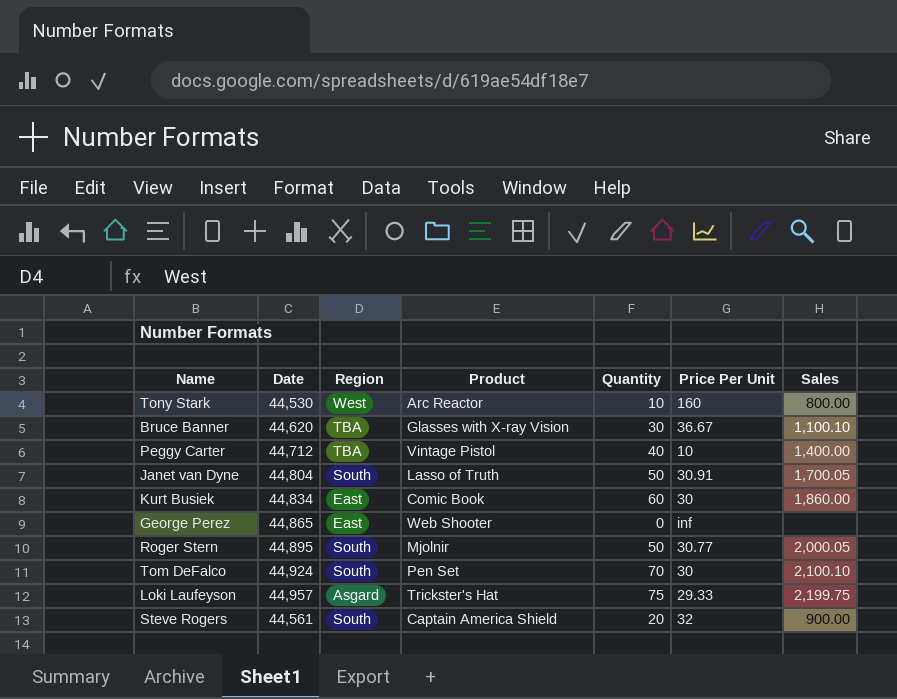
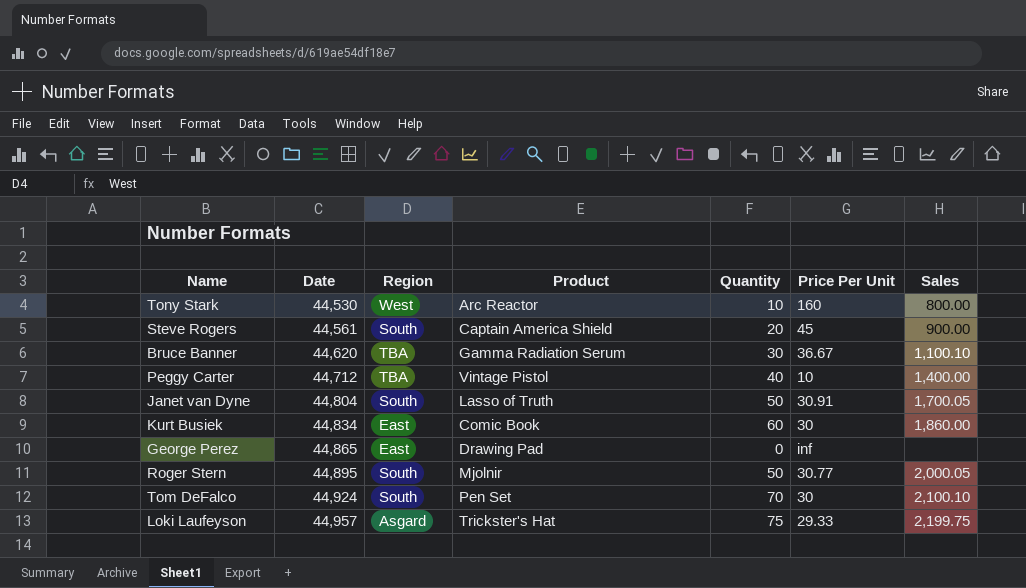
row order: none -> Date ascending
Steve Rogers | Price Per Unit: 32 -> 45
Bruce Banner | Product: Glasses with X-ray Vision -> Gamma Radiation Serum
George Perez | Product: Web Shooter -> Drawing Pad

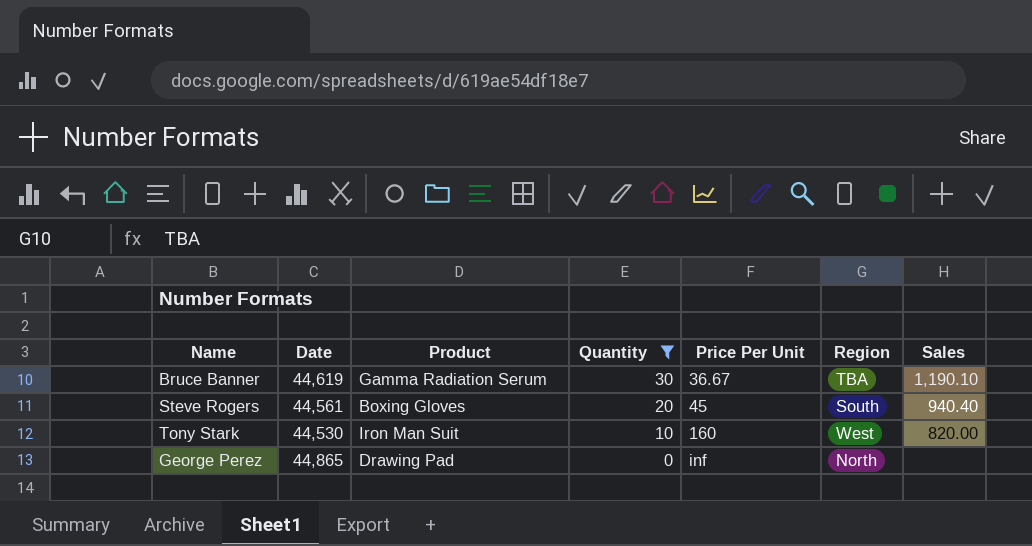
filter: none -> Quantity <= 30
row order: Date ascending -> Quantity descending
column Region | position: 3 -> 6
Bruce Banner | Date: 44,620 -> 44,619
Bruce Banner | Sales: 1,100.10 -> 1,190.10
Steve Rogers | Product: Captain America Shield -> Boxing Gloves
Steve Rogers | Sales: 900.00 -> 940.40
Tony Stark | Product: Arc Reactor -> Iron Man Suit
Tony Stark | Sales: 800.00 -> 820.00
George Perez | Region: East -> North

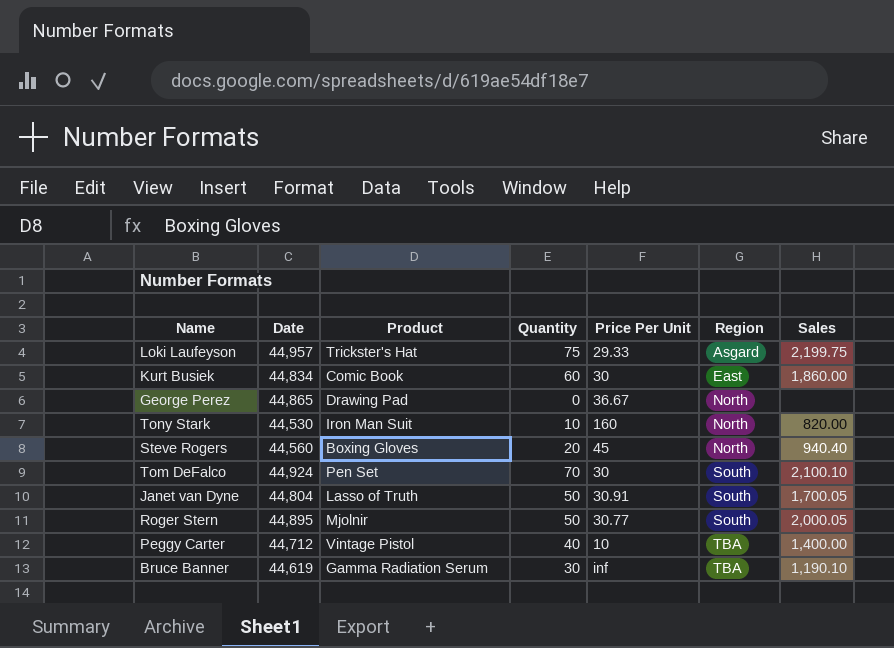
filter: Quantity <= 30 -> none
row order: Quantity descending -> Region ascending
George Perez | Price Per Unit: inf -> 36.67
Tony Stark | Region: West -> North
Steve Rogers | Date: 44,561 -> 44,560
Steve Rogers | Region: South -> North
Bruce Banner | Price Per Unit: 36.67 -> inf

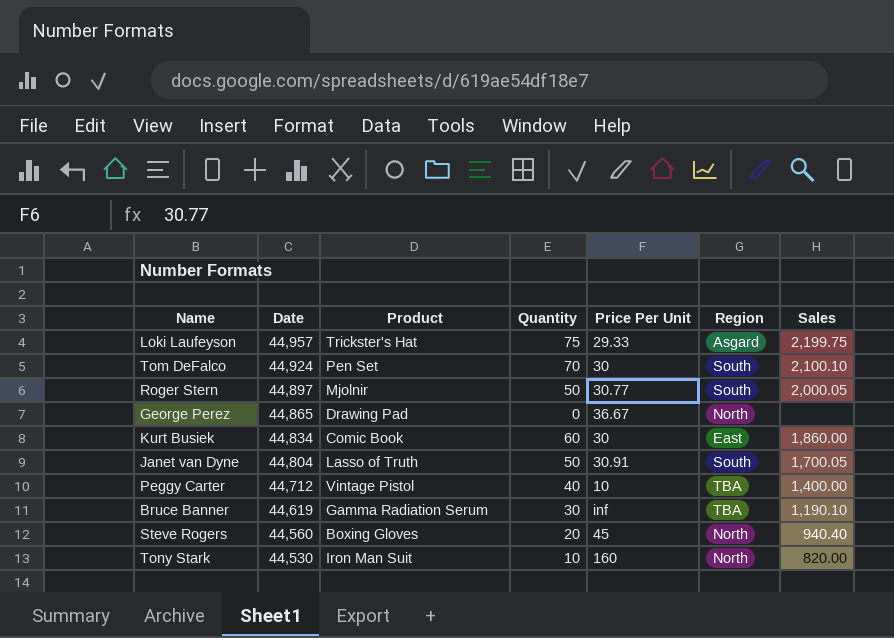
row order: Region ascending -> Date descending
Roger Stern | Date: 44,895 -> 44,897

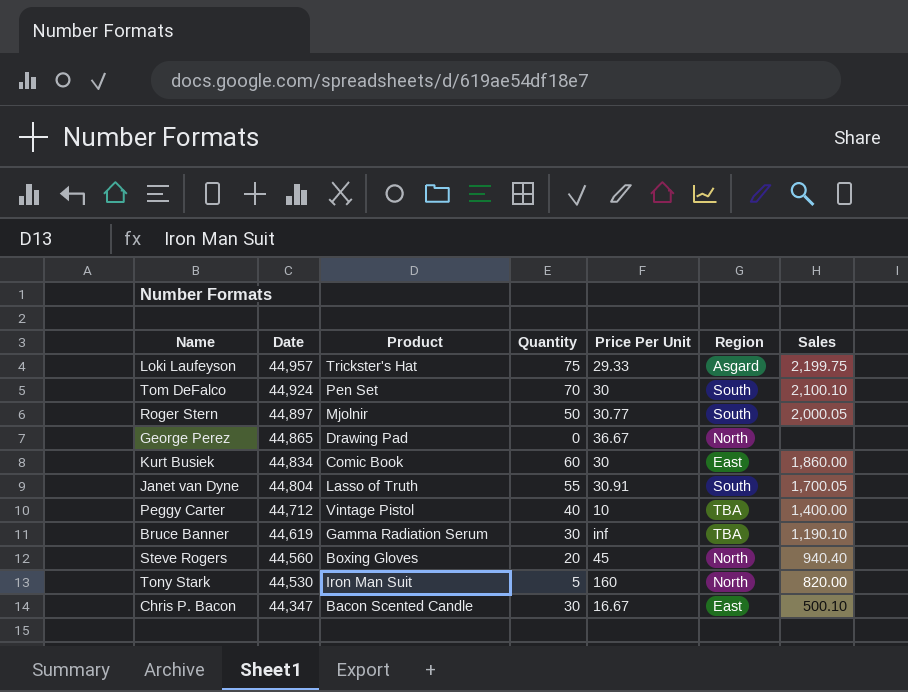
Janet van Dyne | Quantity: 50 -> 55
Tony Stark | Quantity: 10 -> 5
row Chris P. Bacon: none -> 44,347 | Bacon Scented Candle | 30 | 16.67 | East | 500.10

